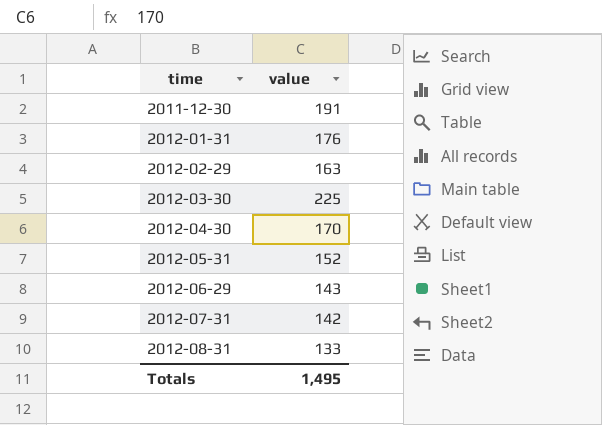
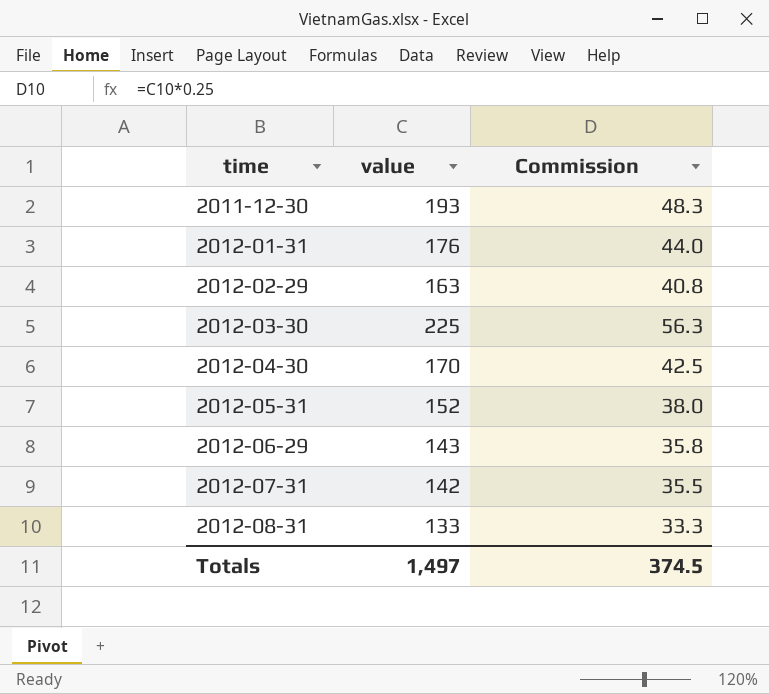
column Commission | formula: none -> [value] * 0.25
2011-12-30 | value: 191 -> 193
Totals | value: 1,495 -> 1,497

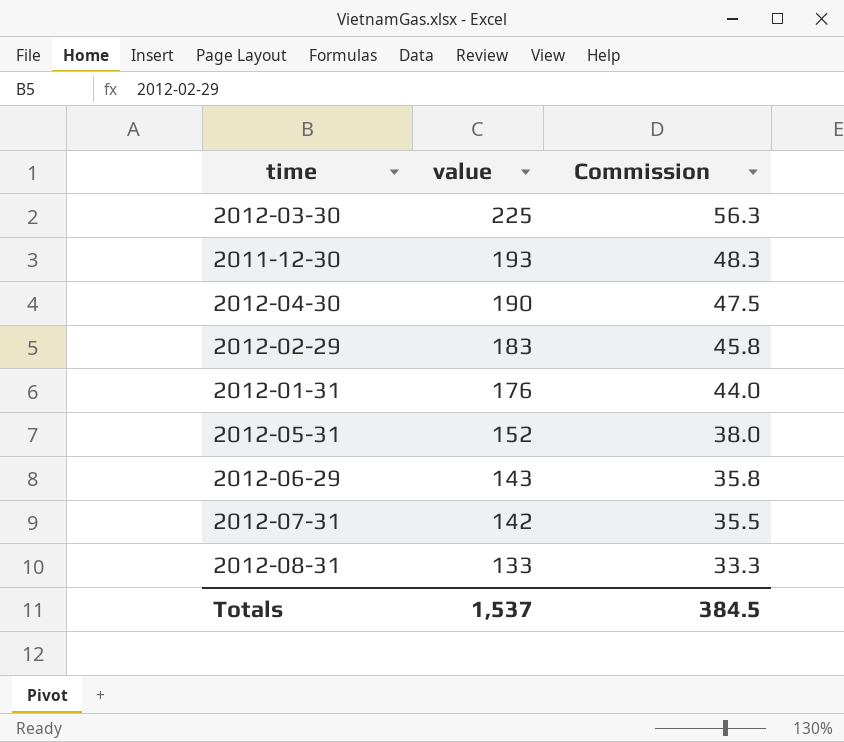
row order: time ascending -> value descending
2012-04-30 | value: 170 -> 190
2012-04-30 | Commission: 42.5 -> 47.5
2012-02-29 | value: 163 -> 183
2012-02-29 | Commission: 40.8 -> 45.8
Totals | value: 1,497 -> 1,537
Totals | Commission: 374.5 -> 384.5

